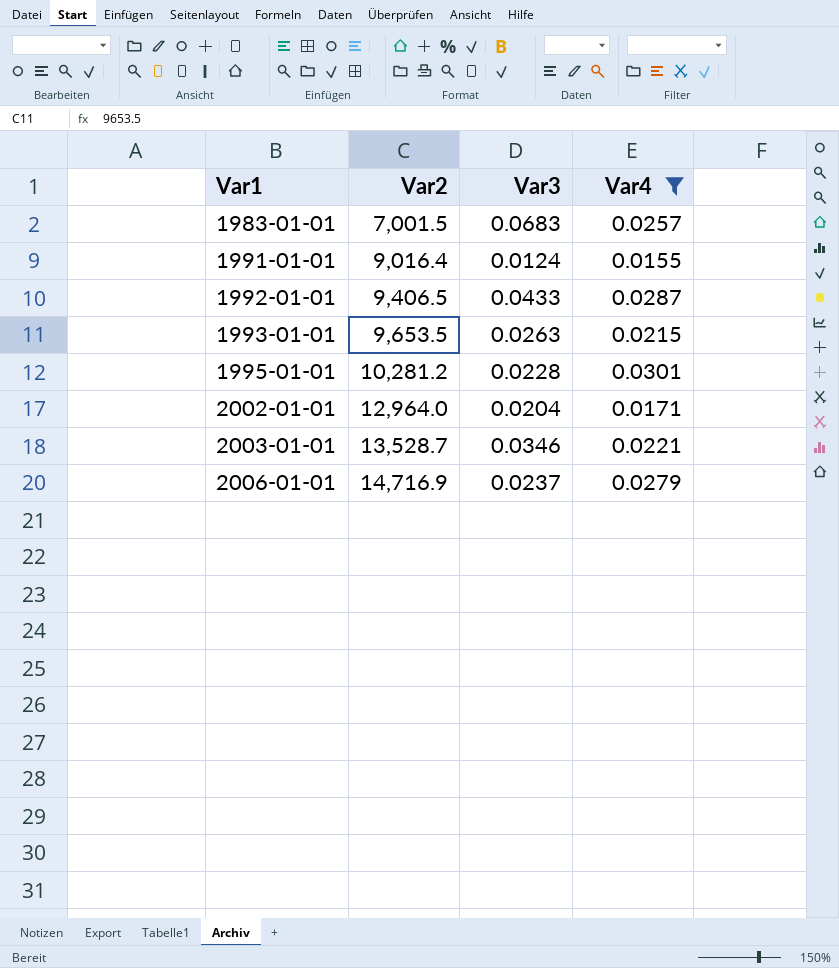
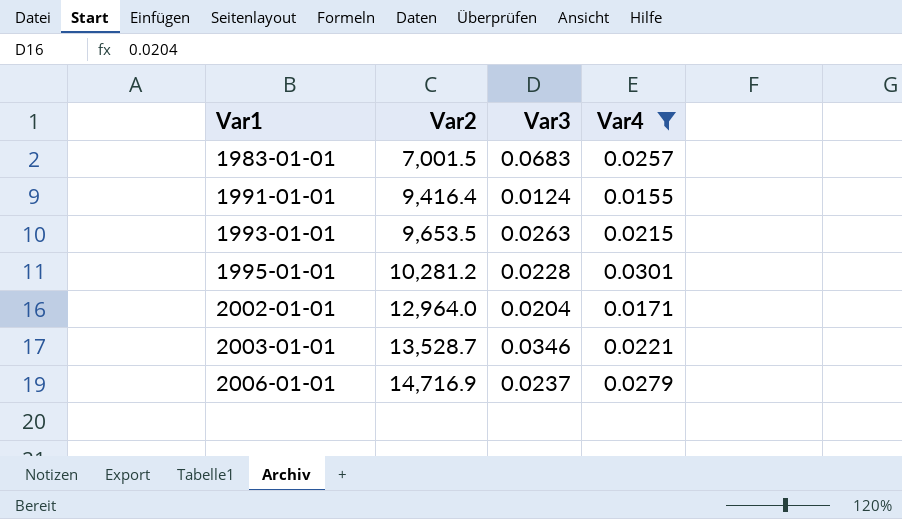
row 1992-01-01: 9,406.5 | 0.0433 | 0.0287 -> none
1991-01-01 | Var2: 9,016.4 -> 9,416.4

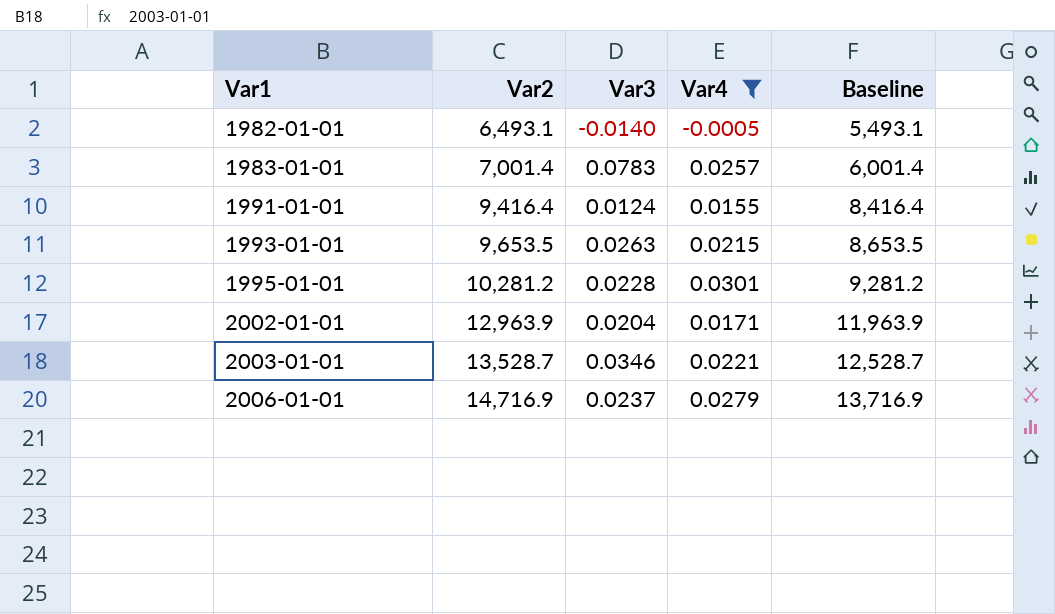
column Baseline | formula: none -> [Var2] - 1000
row 1982-01-01: none -> 6,493.1 | -0.0140 | -0.0005 | 5,493.1
1983-01-01 | Var2: 7,001.5 -> 7,001.4
1983-01-01 | Var3: 0.0683 -> 0.0783
2002-01-01 | Var2: 12,964.0 -> 12,963.9

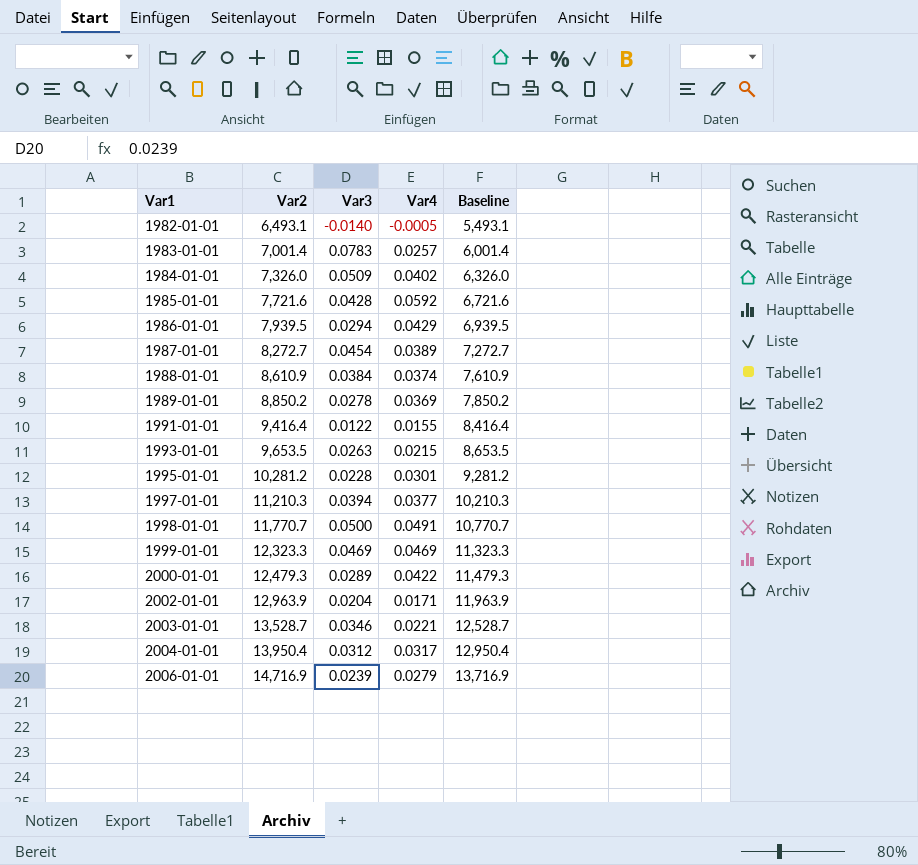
filter: Var4 <= 0.0301 -> none
1991-01-01 | Var3: 0.0124 -> 0.0122
2006-01-01 | Var3: 0.0237 -> 0.0239

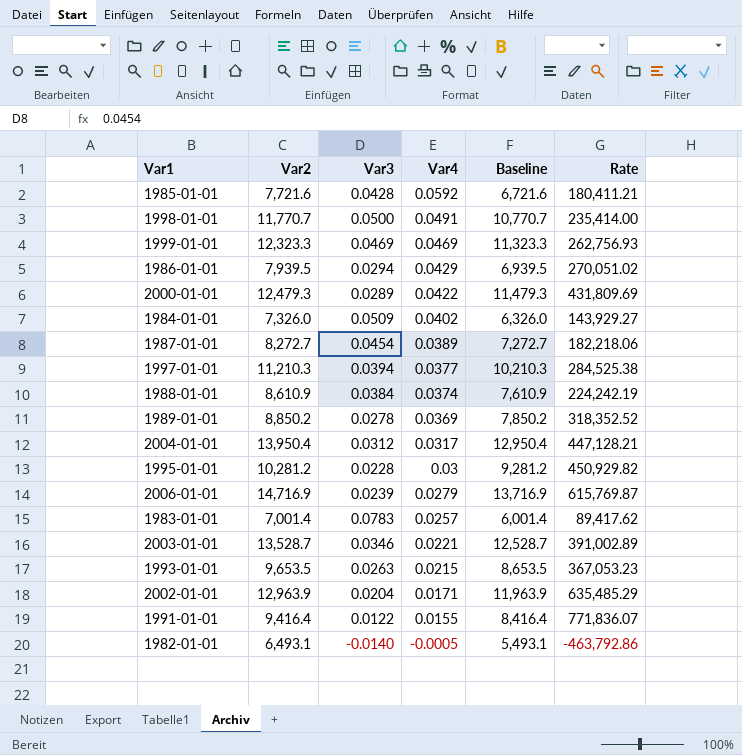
row order: Var1 ascending -> Var4 descending
column Rate | formula: none -> [Var2] / [Var3]
1995-01-01 | Var4: 0.0301 -> 0.03

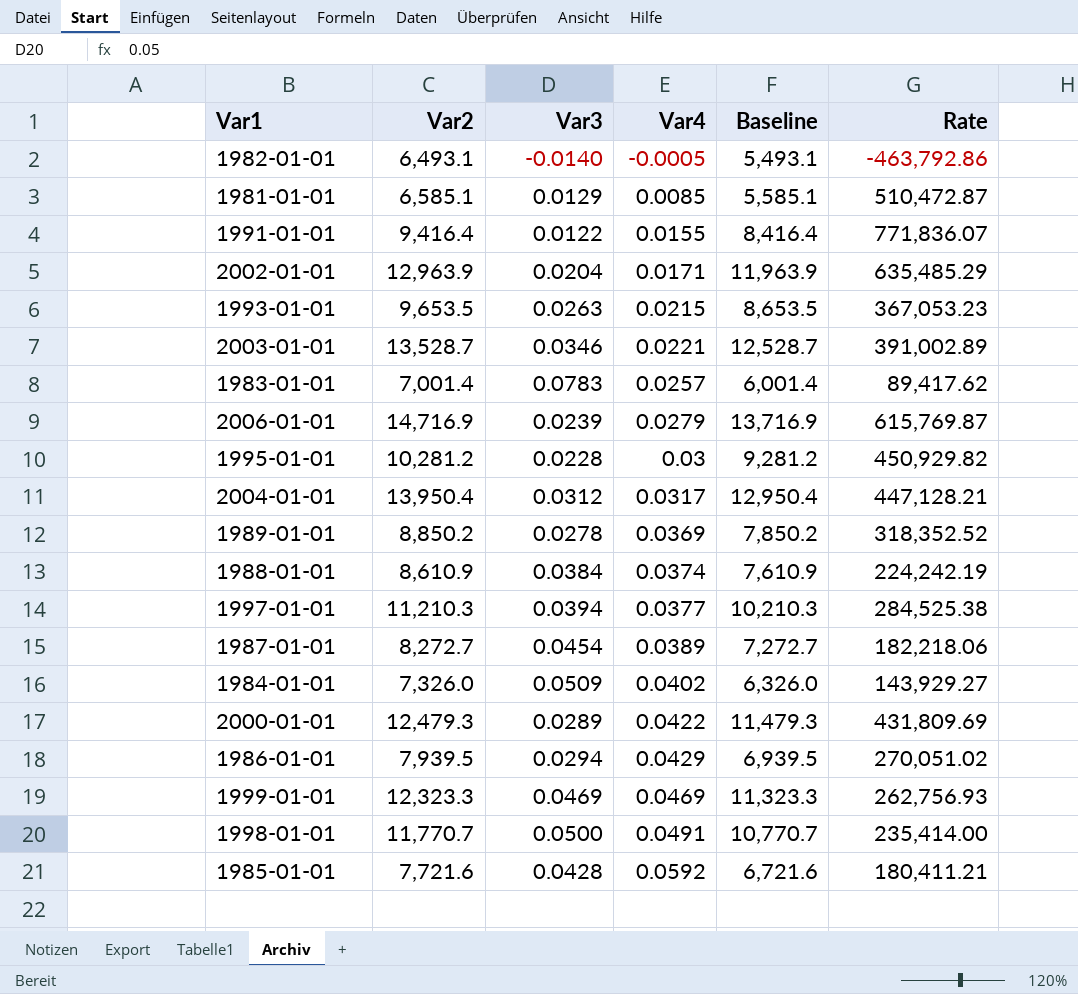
row order: Var4 descending -> Var4 ascending
row 1981-01-01: none -> 6,585.1 | 0.0129 | 0.0085 | 5,585.1 | 510,472.87

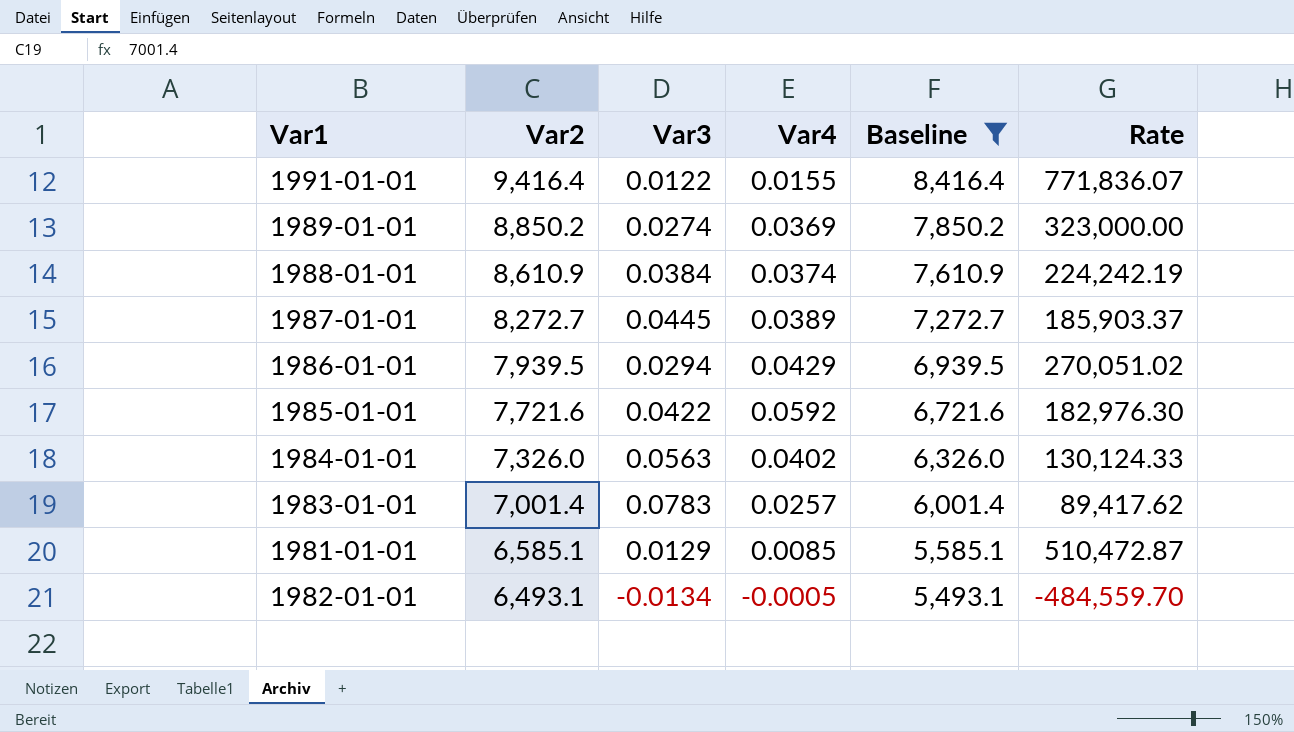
filter: none -> Baseline <= 8,416.4
row order: Var4 ascending -> Var2 descending
1989-01-01 | Var3: 0.0278 -> 0.0274
1989-01-01 | Rate: 318,352.52 -> 323,000.00
1987-01-01 | Var3: 0.0454 -> 0.0445
1987-01-01 | Rate: 182,218.06 -> 185,903.37
1985-01-01 | Var3: 0.0428 -> 0.0422
1985-01-01 | Rate: 180,411.21 -> 182,976.30
1984-01-01 | Var3: 0.0509 -> 0.0563
1984-01-01 | Rate: 143,929.27 -> 130,124.33
1982-01-01 | Var3: -0.0140 -> -0.0134
1982-01-01 | Rate: -463,792.86 -> -484,559.70

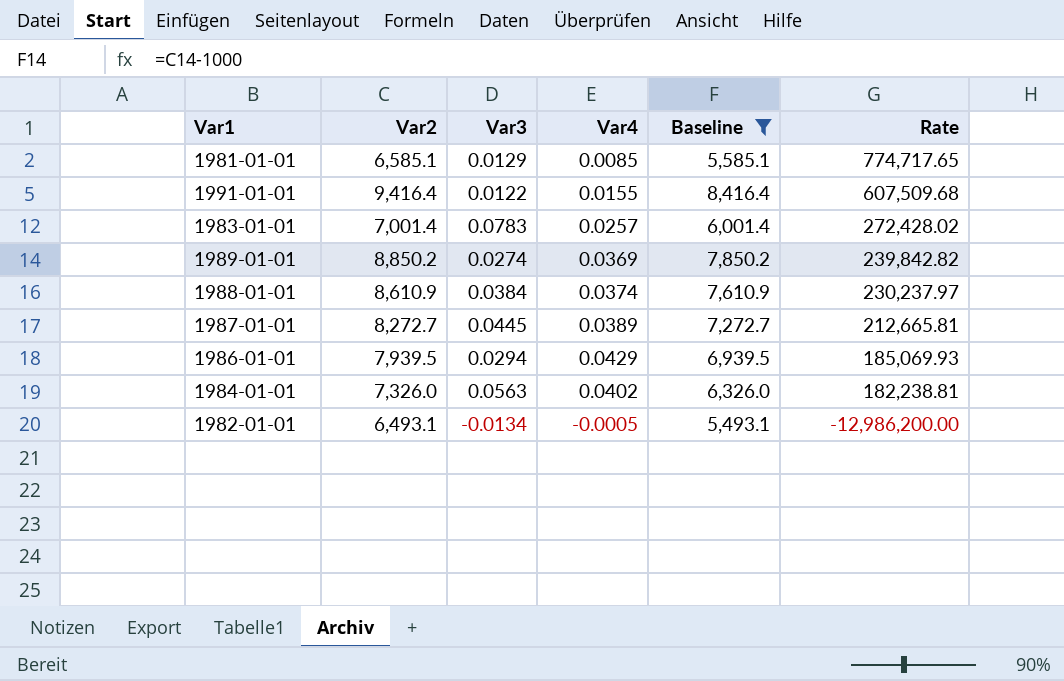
row order: Var2 descending -> Rate descending
column Rate | formula: [Var2] / [Var3] -> [Var2] / [Var4]
row 1985-01-01: 7,721.6 | 0.0422 | 0.0592 | 6,721.6 | 182,976.30 -> none

